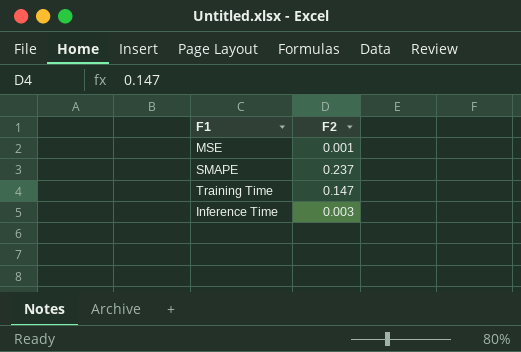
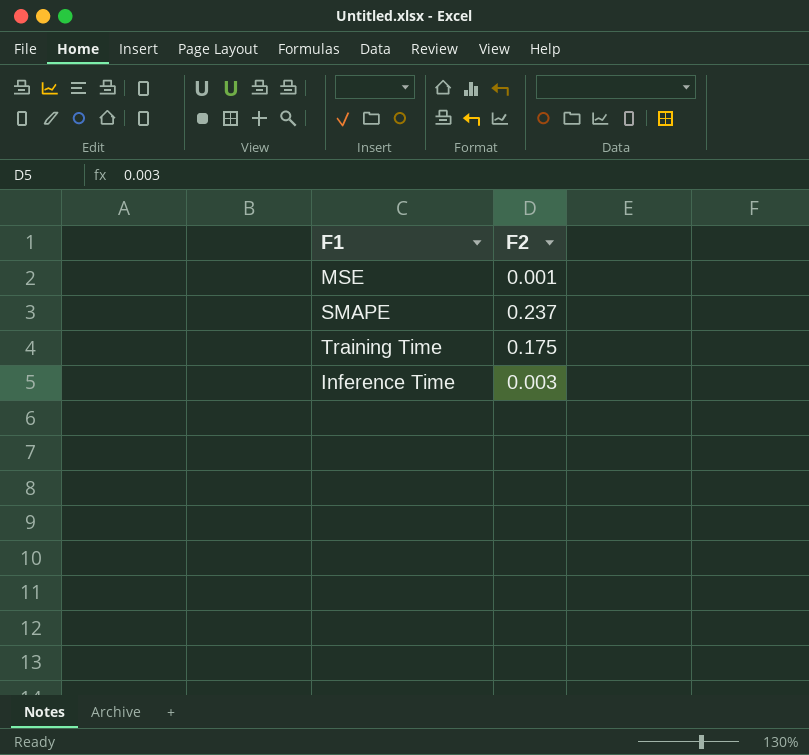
Training Time | F2: 0.147 -> 0.175

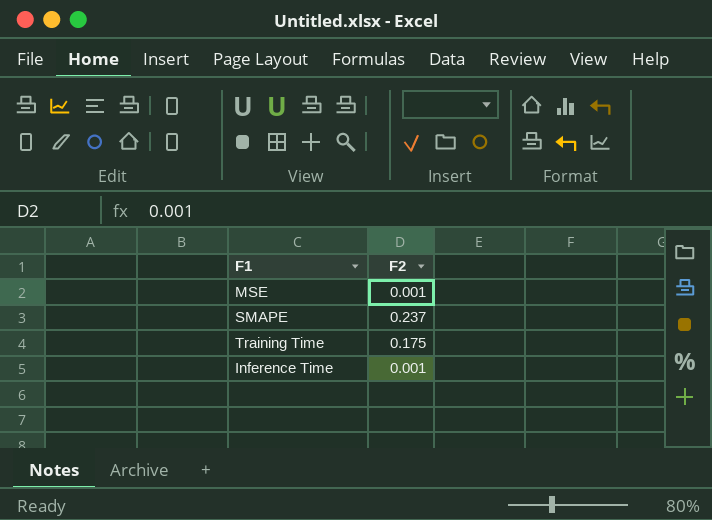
Inference Time | F2: 0.003 -> 0.001

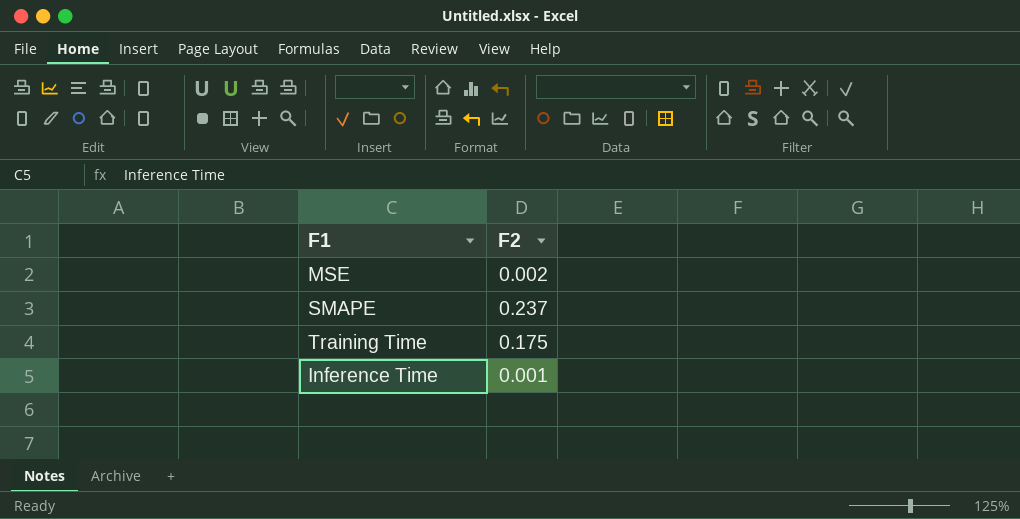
MSE | F2: 0.001 -> 0.002

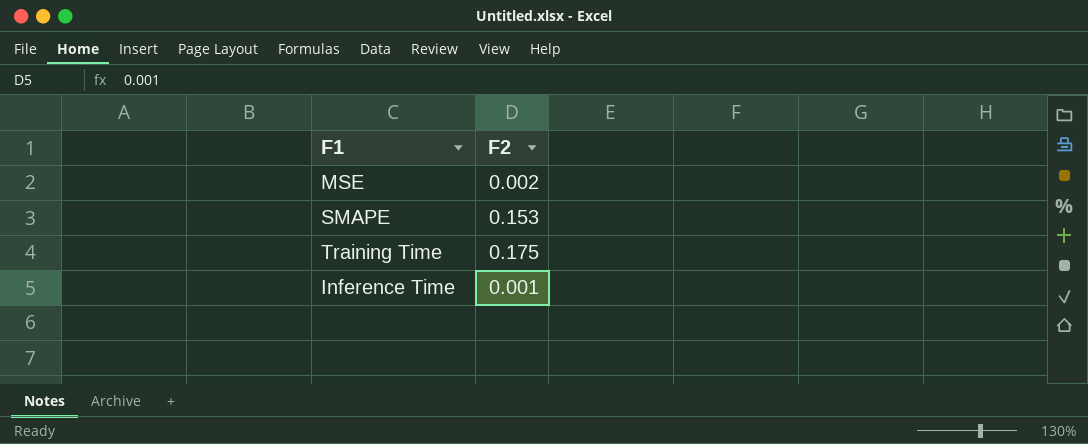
SMAPE | F2: 0.237 -> 0.153

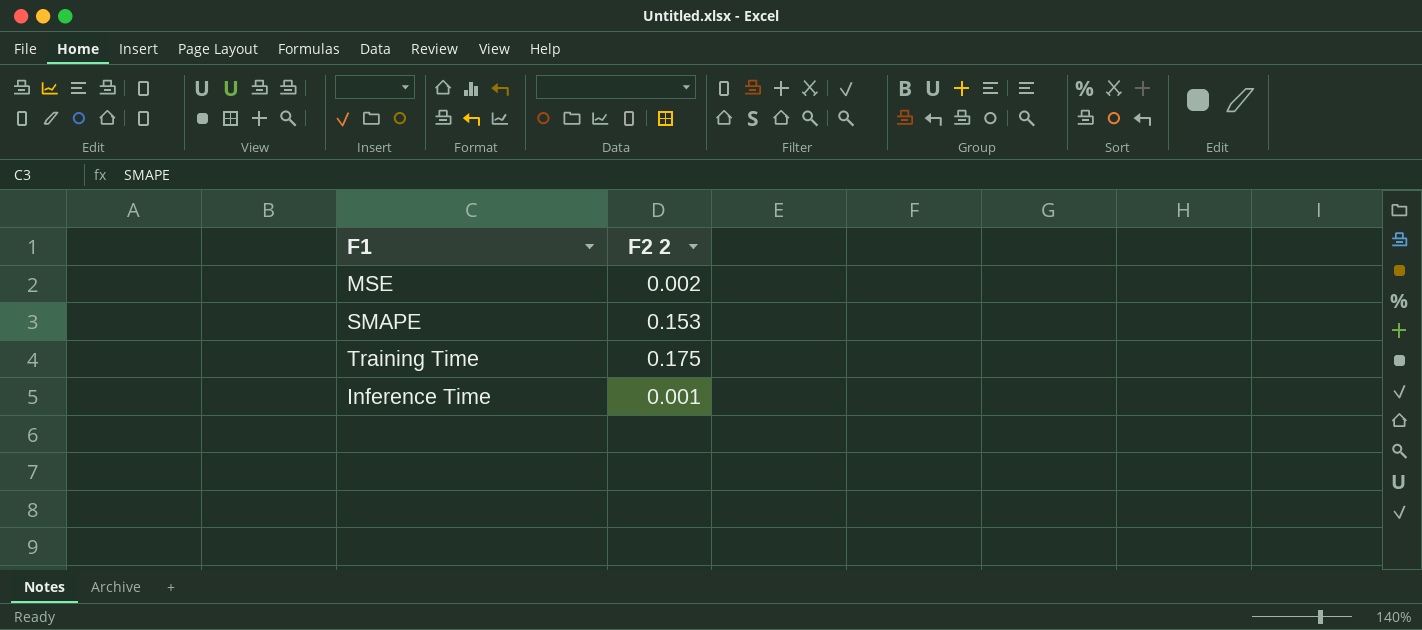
column name: F2 -> F2 2

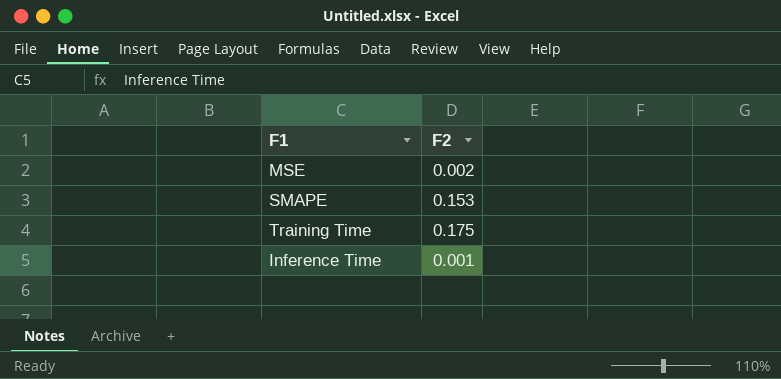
column name: F2 2 -> F2

